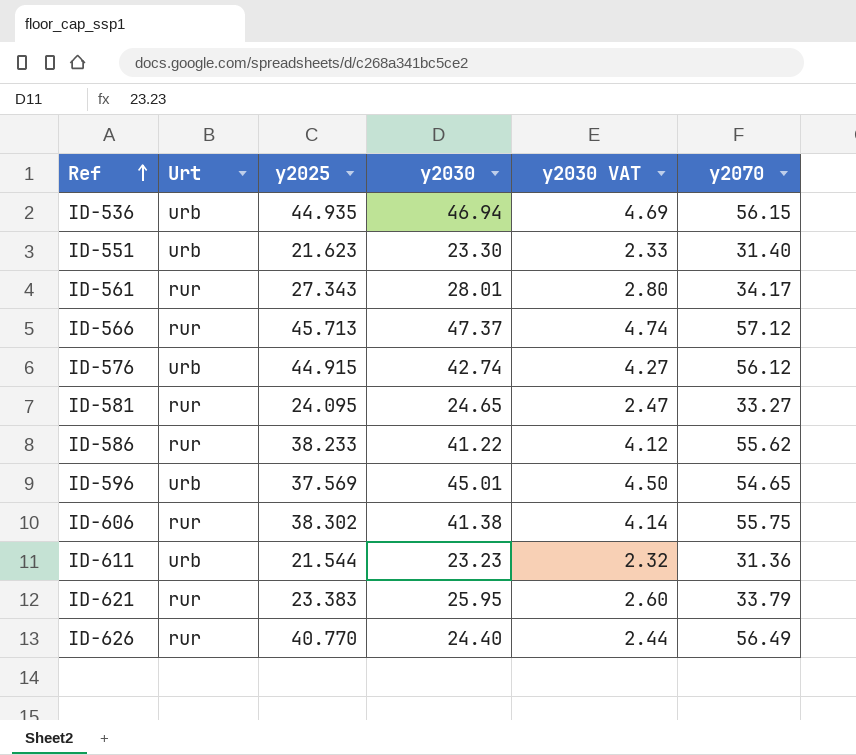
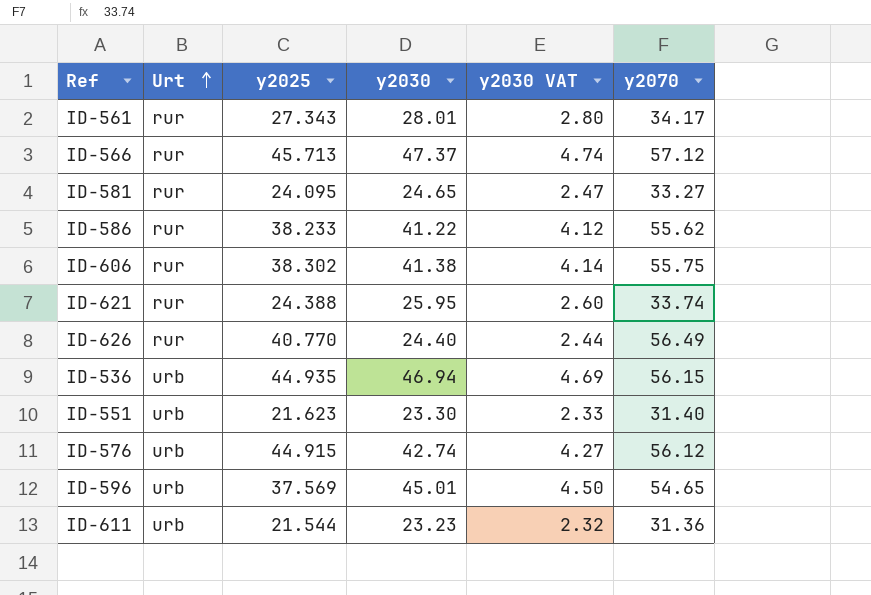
row order: Ref ascending -> Urt ascending
ID-621 | y2025: 23.383 -> 24.388
ID-621 | y2070: 33.79 -> 33.74

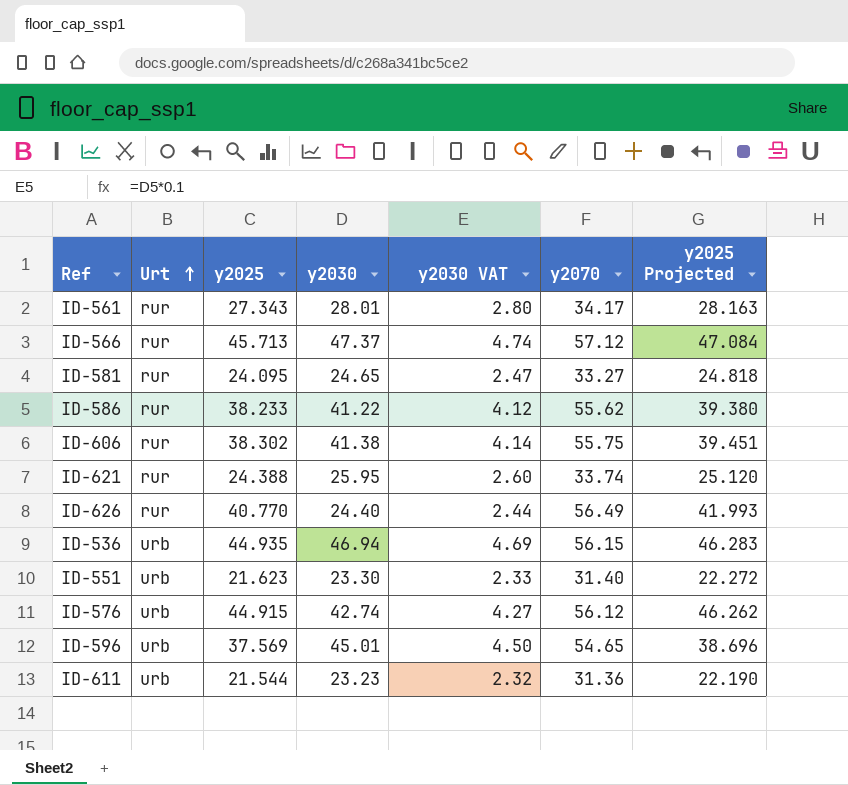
column y2025 Projected | formula: none -> [y2025] * 1.03

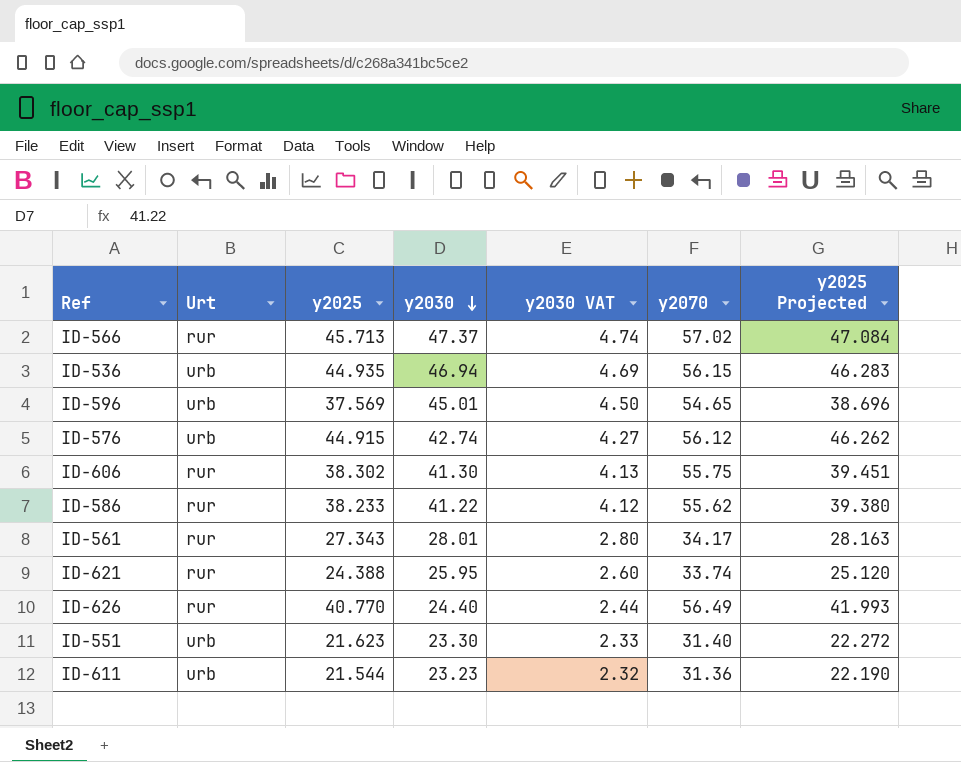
row order: Urt ascending -> y2030 descending
row ID-581: rur | 24.095 | 24.65 | 2.47 | 33.27 | 24.818 -> none
ID-566 | y2070: 57.12 -> 57.02
ID-606 | y2030: 41.38 -> 41.30
ID-606 | y2030 VAT: 4.14 -> 4.13

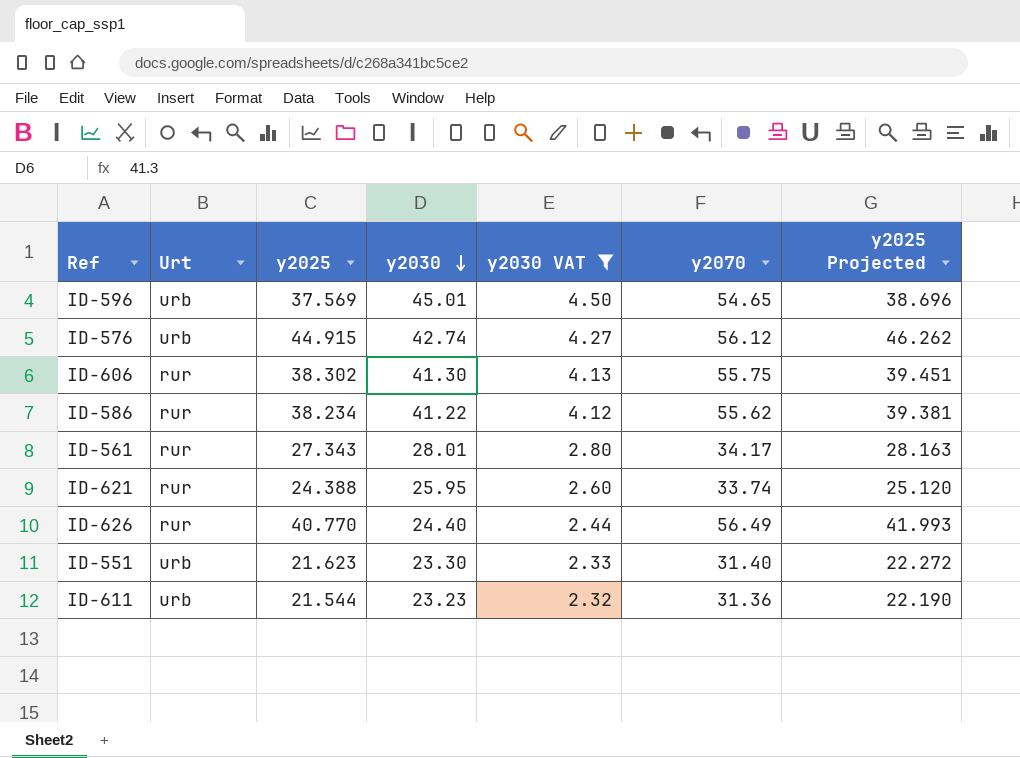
filter: none -> y2030 VAT <= 4.50
ID-586 | y2025: 38.233 -> 38.234
ID-586 | y2025 Projected: 39.380 -> 39.381

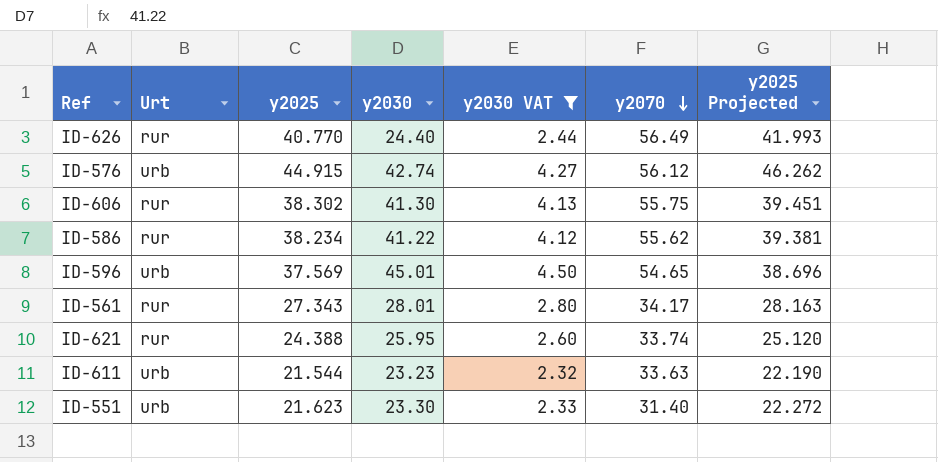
row order: y2030 descending -> y2070 descending
ID-611 | y2070: 31.36 -> 33.63

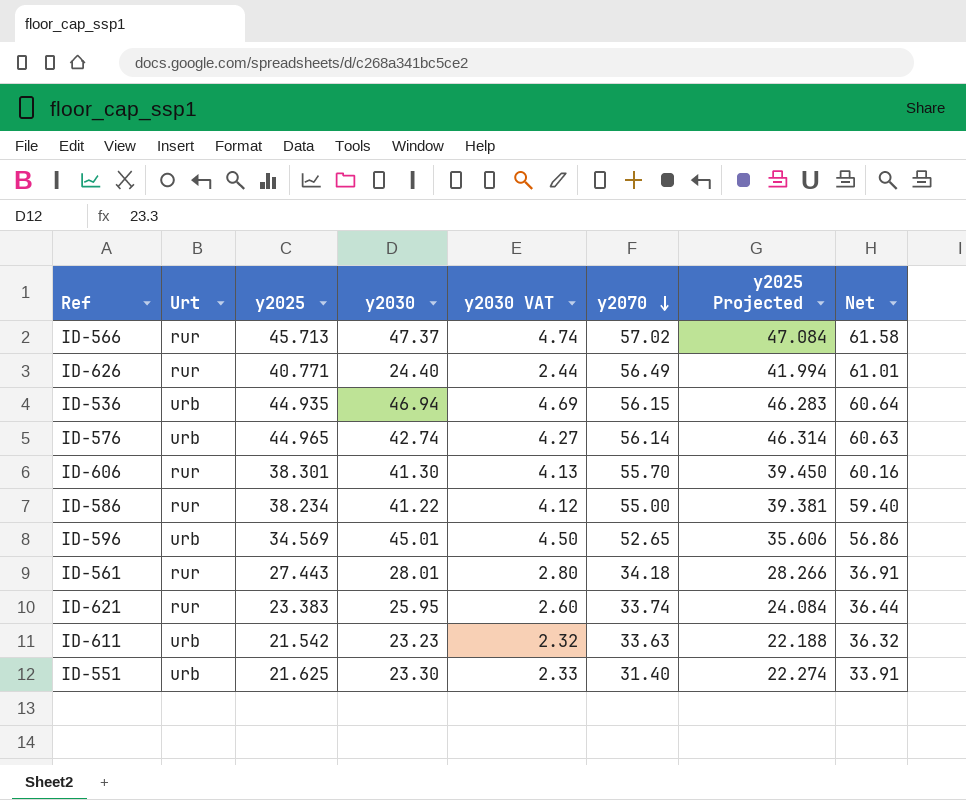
filter: y2030 VAT <= 4.50 -> none
column Net | formula: none -> [y2070] * 1.08
ID-626 | y2025: 40.770 -> 40.771
ID-626 | y2025 Projected: 41.993 -> 41.994
ID-576 | y2025: 44.915 -> 44.965
ID-576 | y2070: 56.12 -> 56.14
ID-576 | y2025 Projected: 46.262 -> 46.314
ID-606 | y2025: 38.302 -> 38.301
ID-606 | y2070: 55.75 -> 55.70
ID-606 | y2025 Projected: 39.451 -> 39.450
ID-586 | y2070: 55.62 -> 55.00
ID-596 | y2025: 37.569 -> 34.569
ID-596 | y2070: 54.65 -> 52.65
ID-596 | y2025 Projected: 38.696 -> 35.606
ID-561 | y2025: 27.343 -> 27.443
ID-561 | y2070: 34.17 -> 34.18
ID-561 | y2025 Projected: 28.163 -> 28.266
ID-621 | y2025: 24.388 -> 23.383
ID-621 | y2025 Projected: 25.120 -> 24.084
ID-611 | y2025: 21.544 -> 21.542
ID-611 | y2025 Projected: 22.190 -> 22.188
ID-551 | y2025: 21.623 -> 21.625
ID-551 | y2025 Projected: 22.272 -> 22.274

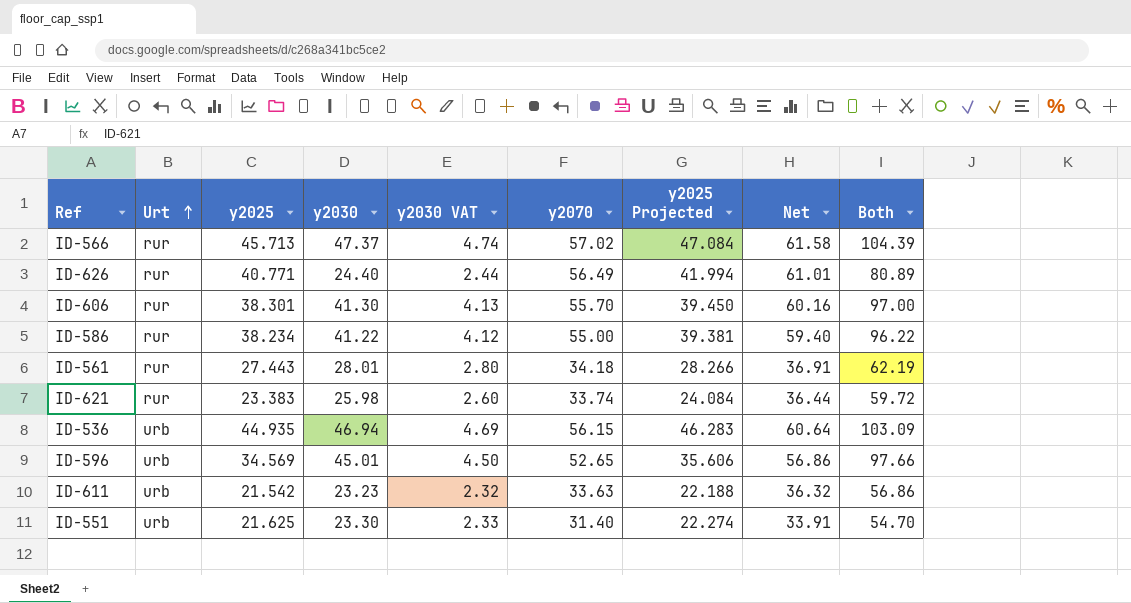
row order: y2070 descending -> Urt ascending
column Both | formula: none -> [y2030] + [y2070]
row ID-576: urb | 44.965 | 42.74 | 4.27 | 56.14 | 46.314 | 60.63 -> none
ID-621 | y2030: 25.95 -> 25.98

